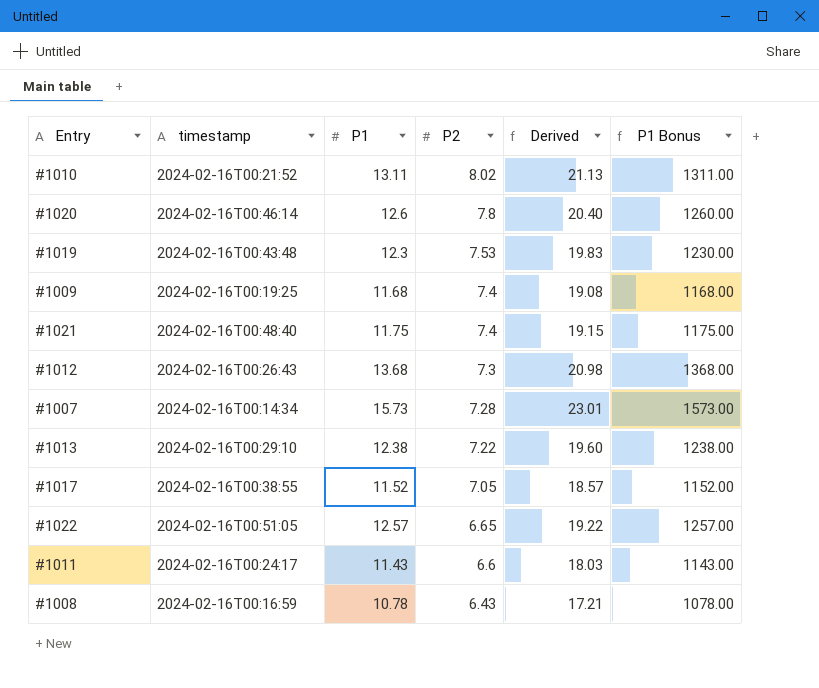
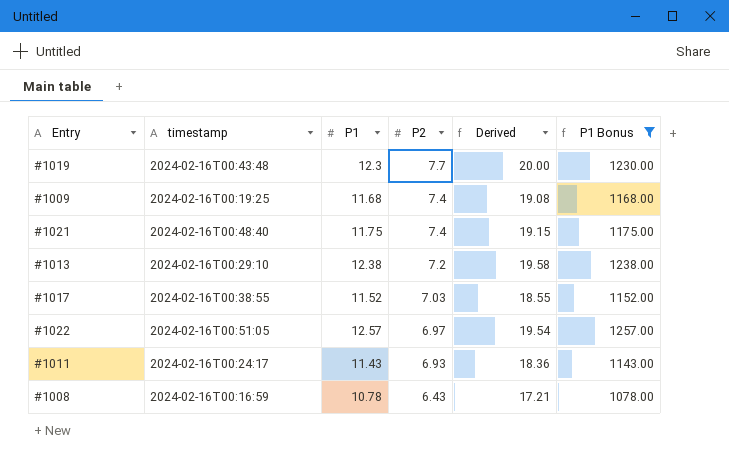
filter: none -> P1 Bonus <= 1257.00
#1019 | P2: 7.53 -> 7.7
#1019 | Derived: 19.83 -> 20.00
#1013 | P2: 7.22 -> 7.2
#1013 | Derived: 19.60 -> 19.58
#1017 | P2: 7.05 -> 7.03
#1017 | Derived: 18.57 -> 18.55
#1022 | P2: 6.65 -> 6.97
#1022 | Derived: 19.22 -> 19.54
#1011 | P2: 6.6 -> 6.93
#1011 | Derived: 18.03 -> 18.36

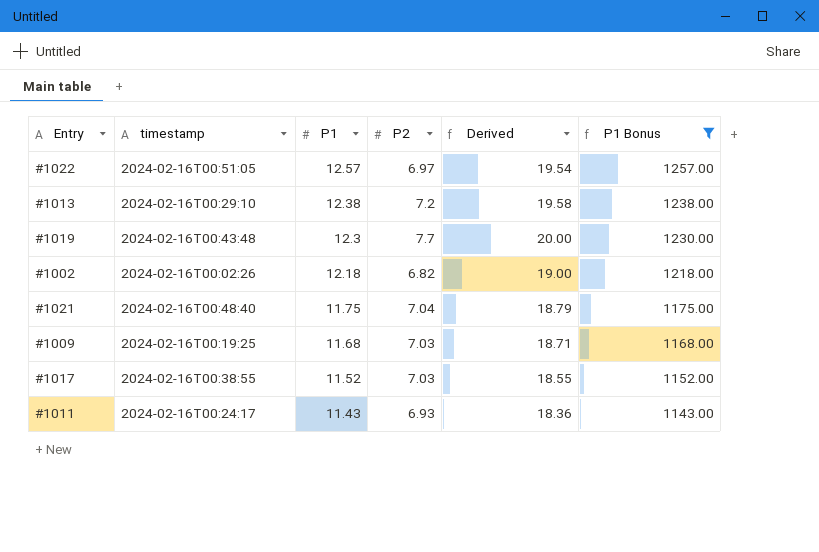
row order: P2 descending -> P1 descending
row #1008: 2024-02-16T00:16:59 | 10.78 | 6.43 | 17.21 | 1078.00 -> none
row #1002: none -> 2024-02-16T00:02:26 | 12.18 | 6.82 | 19.00 | 1218.00
#1021 | P2: 7.4 -> 7.04
#1021 | Derived: 19.15 -> 18.79
#1009 | P2: 7.4 -> 7.03
#1009 | Derived: 19.08 -> 18.71

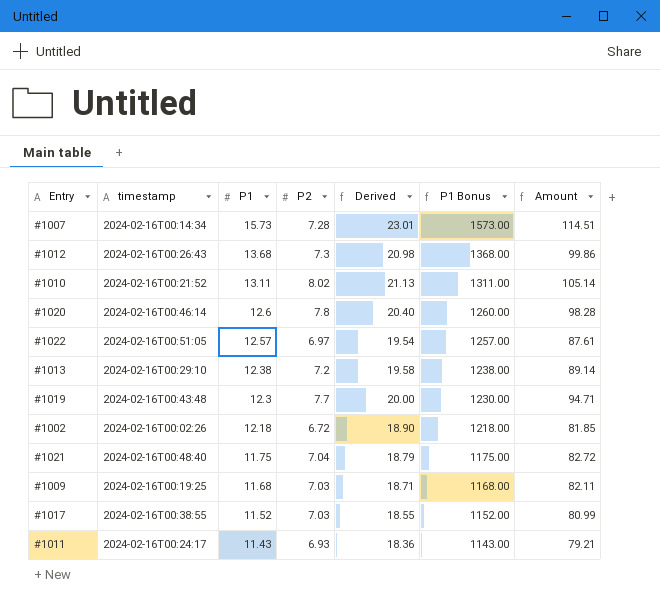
filter: P1 Bonus <= 1257.00 -> none
column Amount | formula: none -> [P1] * [P2]
#1002 | P2: 6.82 -> 6.72
#1002 | Derived: 19.00 -> 18.90

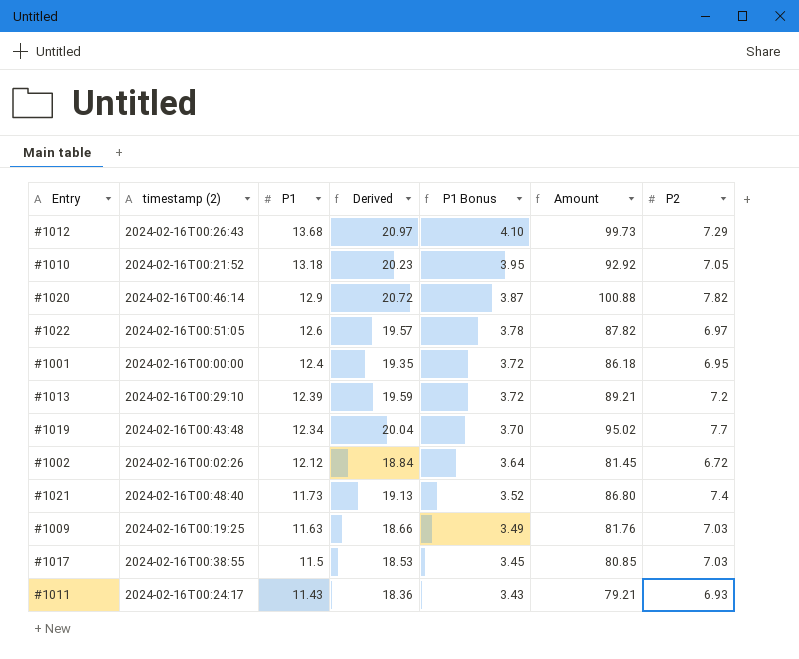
column name: timestamp -> timestamp (2)
column P1 Bonus | formula: [P1] * 100 -> [P1] * 0.3
column P2 | position: 4 -> 7
row #1007: 2024-02-16T00:14:34 | 15.73 | 7.28 | 23.01 | 1573.00 | 114.51 -> none
#1012 | Derived: 20.98 -> 20.97
#1012 | Amount: 99.86 -> 99.73
#1012 | P2: 7.3 -> 7.29
#1010 | P1: 13.11 -> 13.18
#1010 | Derived: 21.13 -> 20.23
#1010 | Amount: 105.14 -> 92.92
#1010 | P2: 8.02 -> 7.05
#1020 | P1: 12.6 -> 12.9
#1020 | Derived: 20.40 -> 20.72
#1020 | Amount: 98.28 -> 100.88
#1020 | P2: 7.8 -> 7.82
#1022 | P1: 12.57 -> 12.6
#1022 | Derived: 19.54 -> 19.57
#1022 | Amount: 87.61 -> 87.82
row #1001: none -> 2024-02-16T00:00:00 | 12.4 | 19.35 | 3.72 | 86.18 | 6.95
#1013 | P1: 12.38 -> 12.39
#1013 | Derived: 19.58 -> 19.59
#1013 | Amount: 89.14 -> 89.21
#1019 | P1: 12.3 -> 12.34
#1019 | Derived: 20.00 -> 20.04
#1019 | Amount: 94.71 -> 95.02
#1002 | P1: 12.18 -> 12.12
#1002 | Derived: 18.90 -> 18.84
#1002 | Amount: 81.85 -> 81.45
#1021 | P1: 11.75 -> 11.73
#1021 | Derived: 18.79 -> 19.13
#1021 | Amount: 82.72 -> 86.80
#1021 | P2: 7.04 -> 7.4
#1009 | P1: 11.68 -> 11.63
#1009 | Derived: 18.71 -> 18.66
#1009 | Amount: 82.11 -> 81.76
#1017 | P1: 11.52 -> 11.5
#1017 | Derived: 18.55 -> 18.53
#1017 | Amount: 80.99 -> 80.85

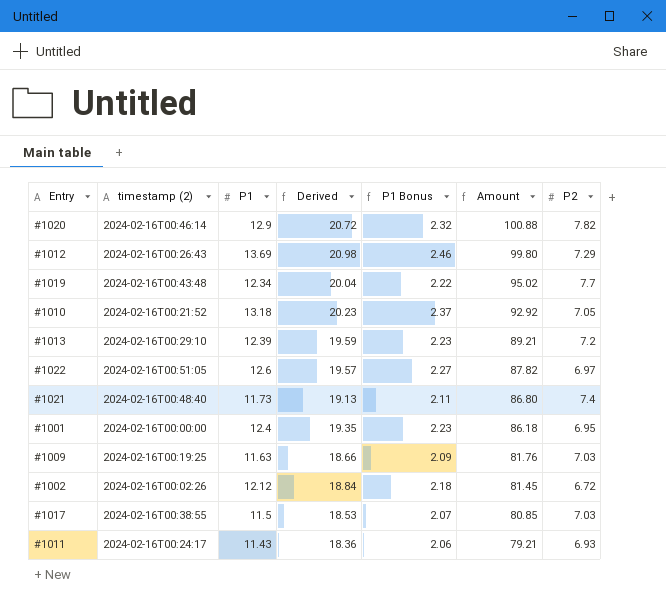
row order: P1 descending -> Amount descending
column P1 Bonus | formula: [P1] * 0.3 -> [P1] * 0.18
#1012 | P1: 13.68 -> 13.69
#1012 | Derived: 20.97 -> 20.98
#1012 | Amount: 99.73 -> 99.80

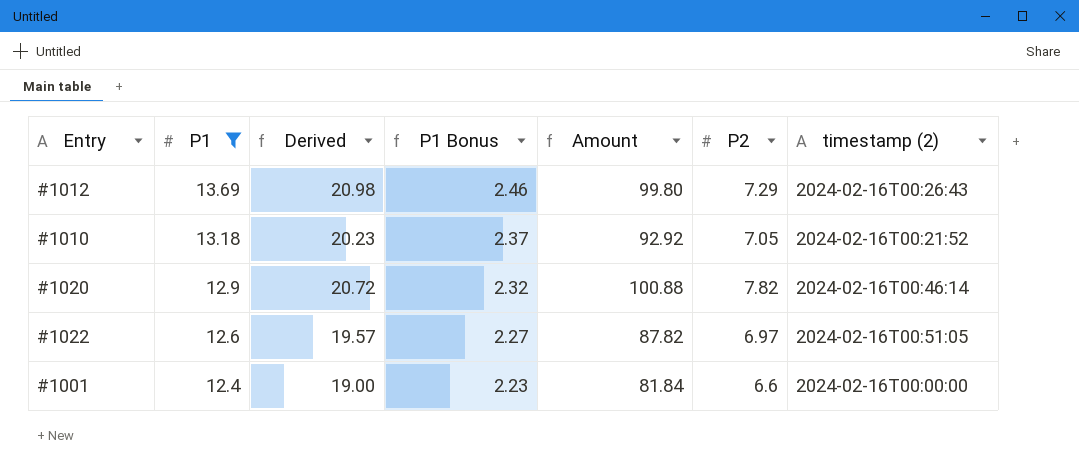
filter: none -> P1 >= 12.4
row order: Amount descending -> P1 descending
column timestamp (2) | position: 2 -> 7
#1001 | Derived: 19.35 -> 19.00
#1001 | Amount: 86.18 -> 81.84
#1001 | P2: 6.95 -> 6.6

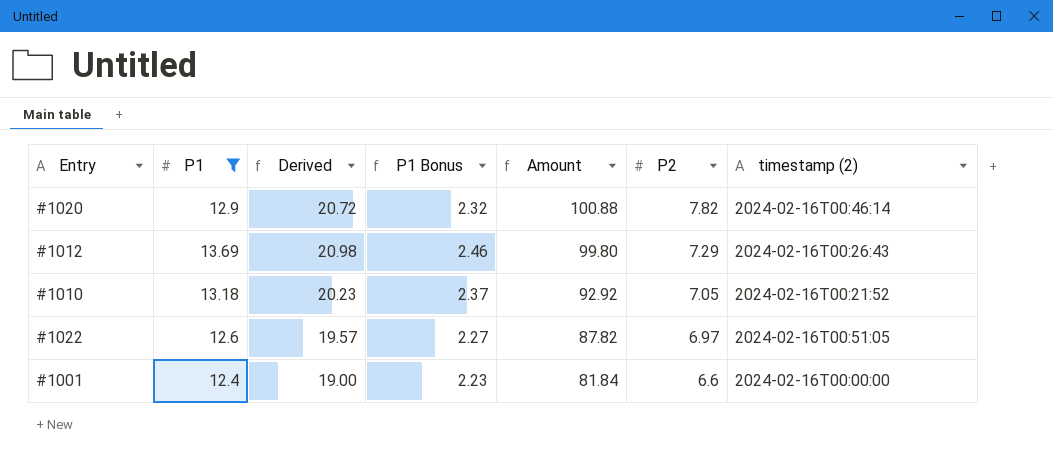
row order: P1 descending -> Amount descending

